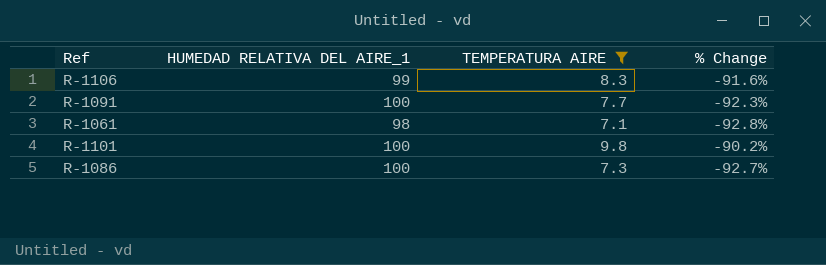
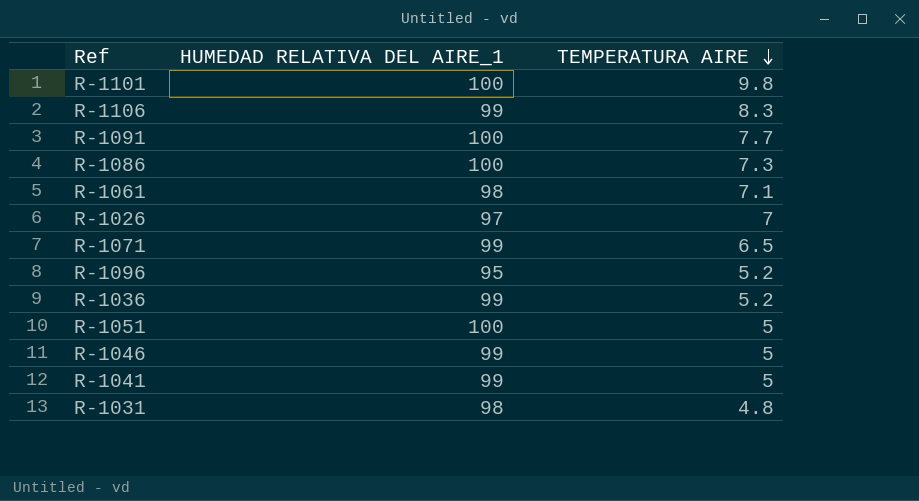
filter: TEMPERATURA AIRE >= 7.1 -> none
row order: none -> TEMPERATURA AIRE descending
column % Change | formula: ([TEMPERATURA AIRE] - [HUMEDAD RELATIVA DEL AIRE_1]) / [HUMEDAD RELATIVA DEL AIRE_1] -> none

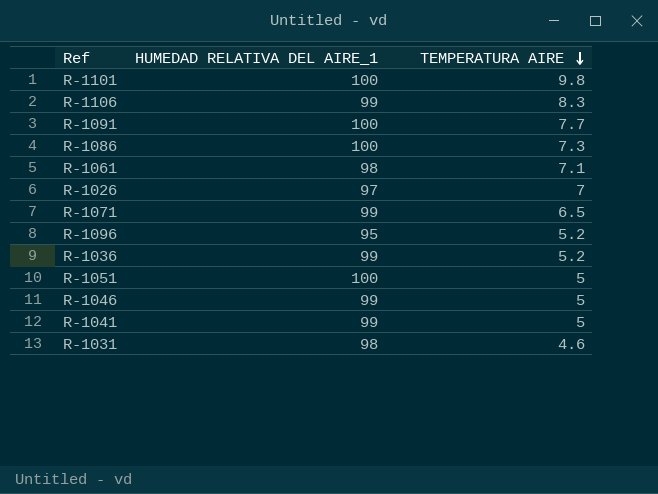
R-1031 | TEMPERATURA AIRE: 4.8 -> 4.6

